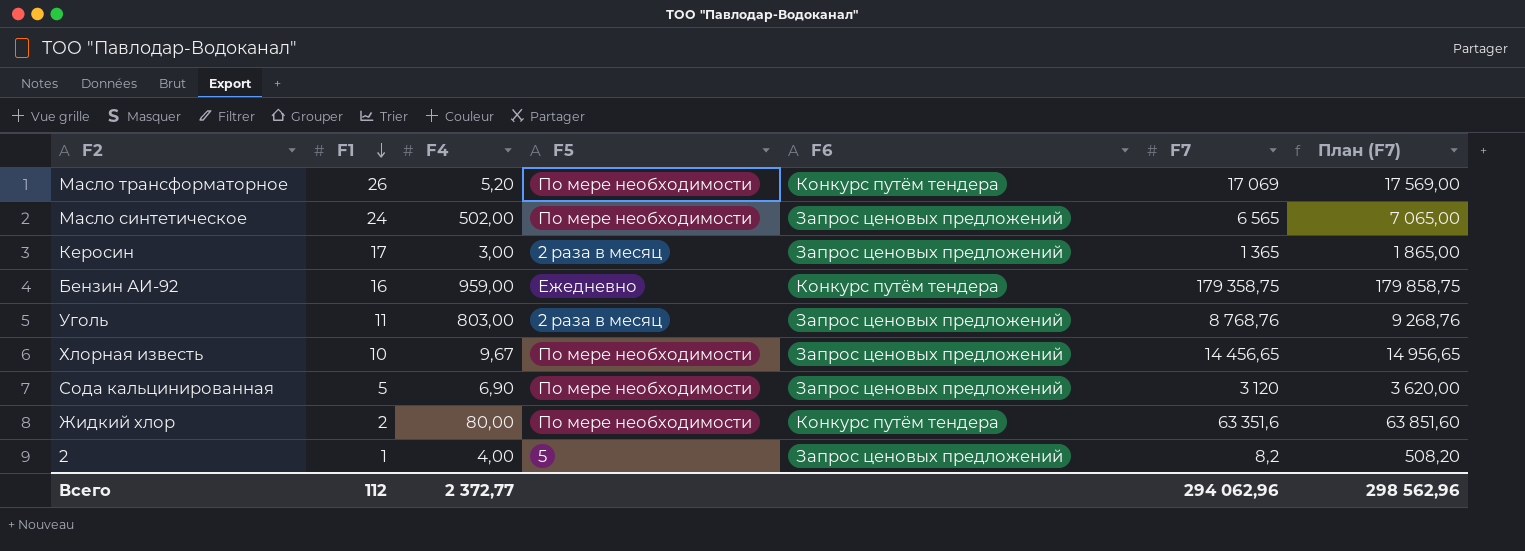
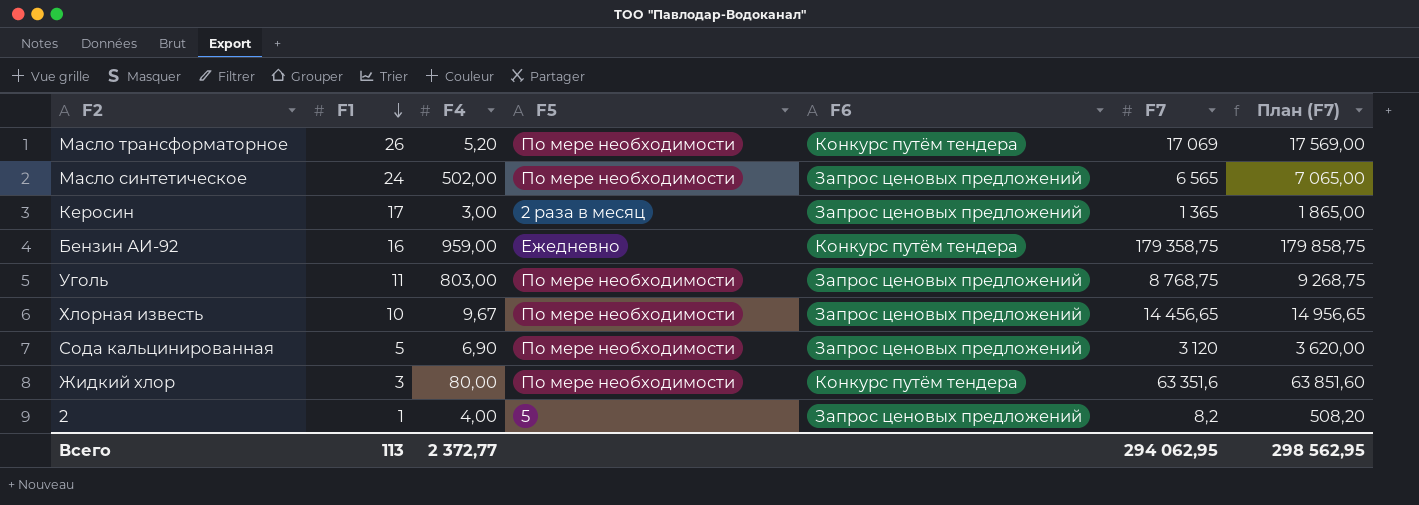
Уголь | F5: 2 раза в месяц -> По мере необходимости
Уголь | F7: 8 768,76 -> 8 768,75
Уголь | План (F7): 9 268,76 -> 9 268,75
Жидкий хлор | F1: 2 -> 3
Всего | F1: 112 -> 113
Всего | F7: 294 062,96 -> 294 062,95
Всего | План (F7): 298 562,96 -> 298 562,95

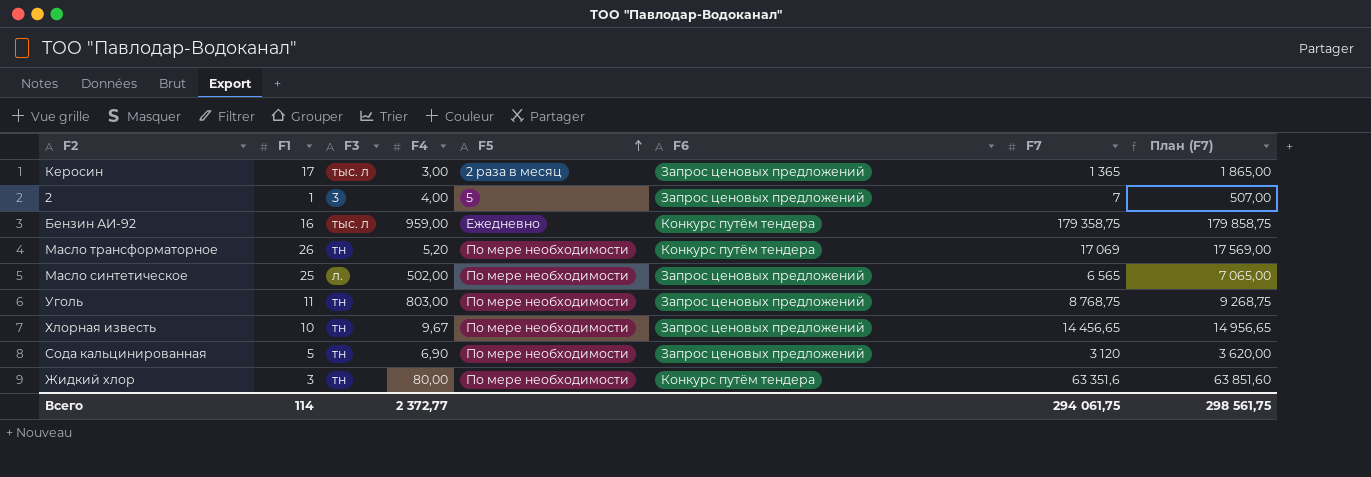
row order: F1 descending -> F5 ascending
column F3 | position: none -> 3
2 | F7: 8,2 -> 7
2 | План (F7): 508,20 -> 507,00
Масло синтетическое | F1: 24 -> 25
Всего | F1: 113 -> 114
Всего | F7: 294 062,95 -> 294 061,75
Всего | План (F7): 298 562,95 -> 298 561,75

